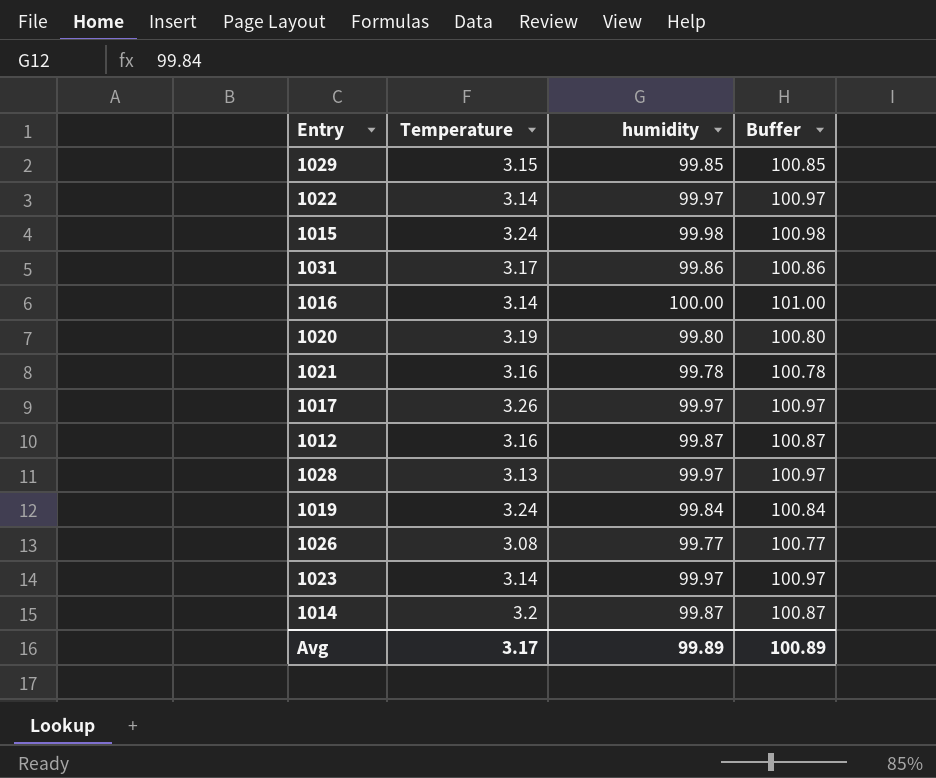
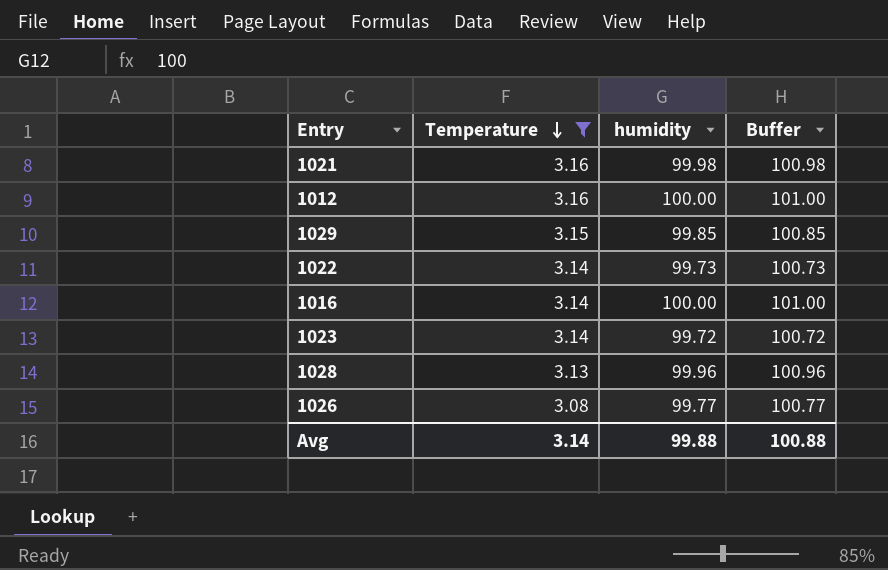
filter: none -> Temperature <= 3.16
row order: none -> Temperature descending
1021 | humidity: 99.78 -> 99.98
1021 | Buffer: 100.78 -> 100.98
1012 | humidity: 99.87 -> 100.00
1012 | Buffer: 100.87 -> 101.00
1022 | humidity: 99.97 -> 99.73
1022 | Buffer: 100.97 -> 100.73
1023 | humidity: 99.97 -> 99.72
1023 | Buffer: 100.97 -> 100.72
1028 | humidity: 99.97 -> 99.96
1028 | Buffer: 100.97 -> 100.96
Avg | Temperature: 3.17 -> 3.14
Avg | humidity: 99.89 -> 99.88
Avg | Buffer: 100.89 -> 100.88

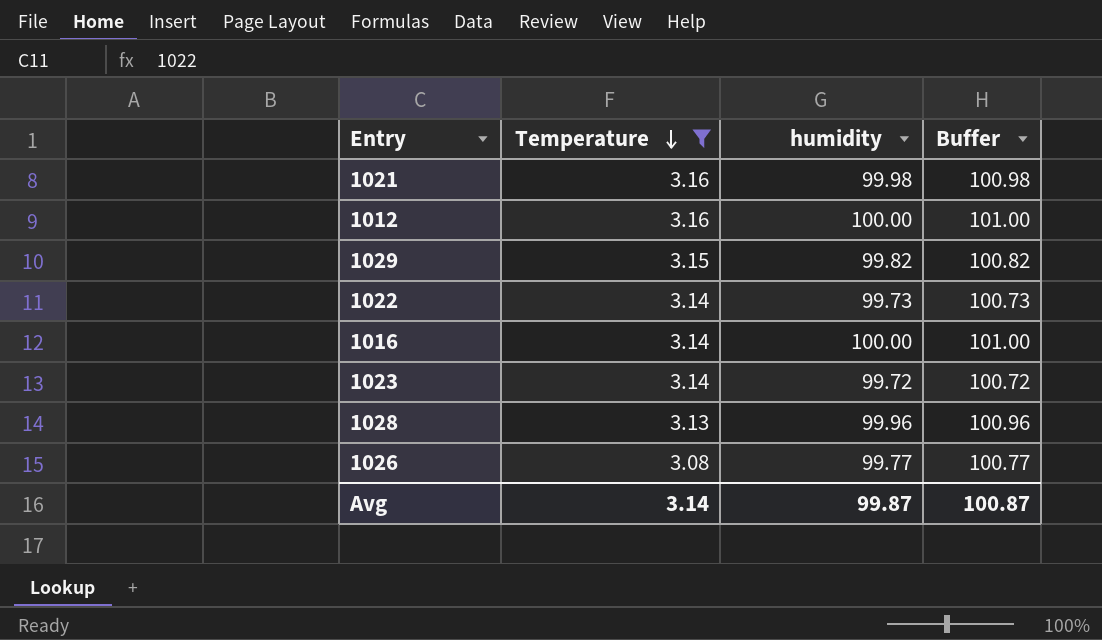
1029 | humidity: 99.85 -> 99.82
1029 | Buffer: 100.85 -> 100.82
Avg | humidity: 99.88 -> 99.87
Avg | Buffer: 100.88 -> 100.87

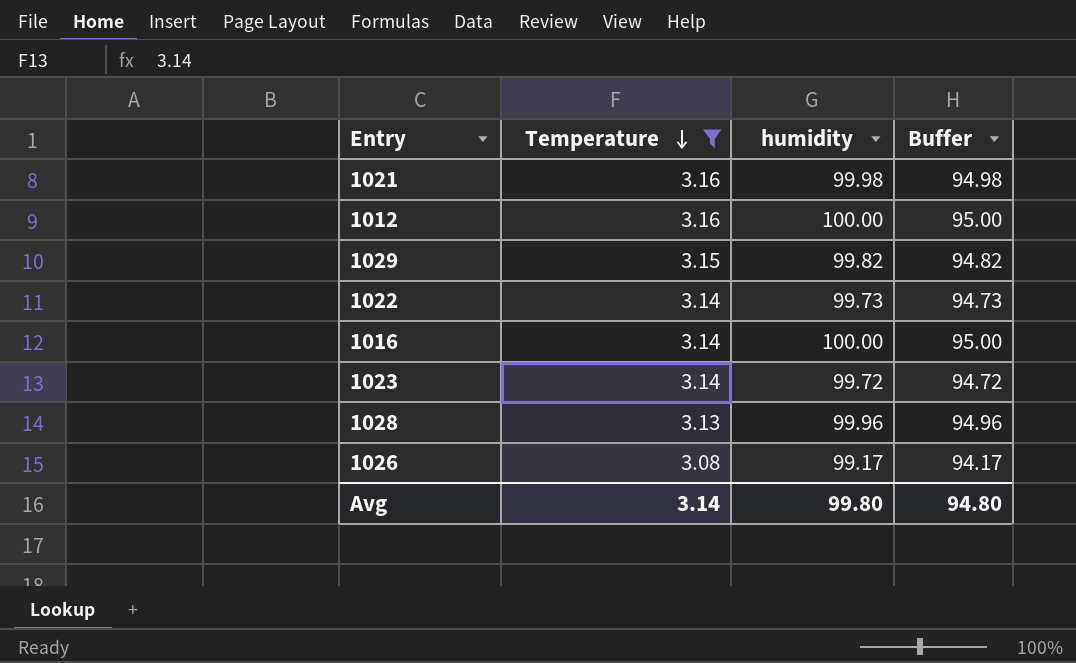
column Buffer | formula: [humidity] + 1 -> [humidity] - 5
1026 | humidity: 99.77 -> 99.17
Avg | humidity: 99.87 -> 99.80
Avg | Buffer: 100.87 -> 94.80

